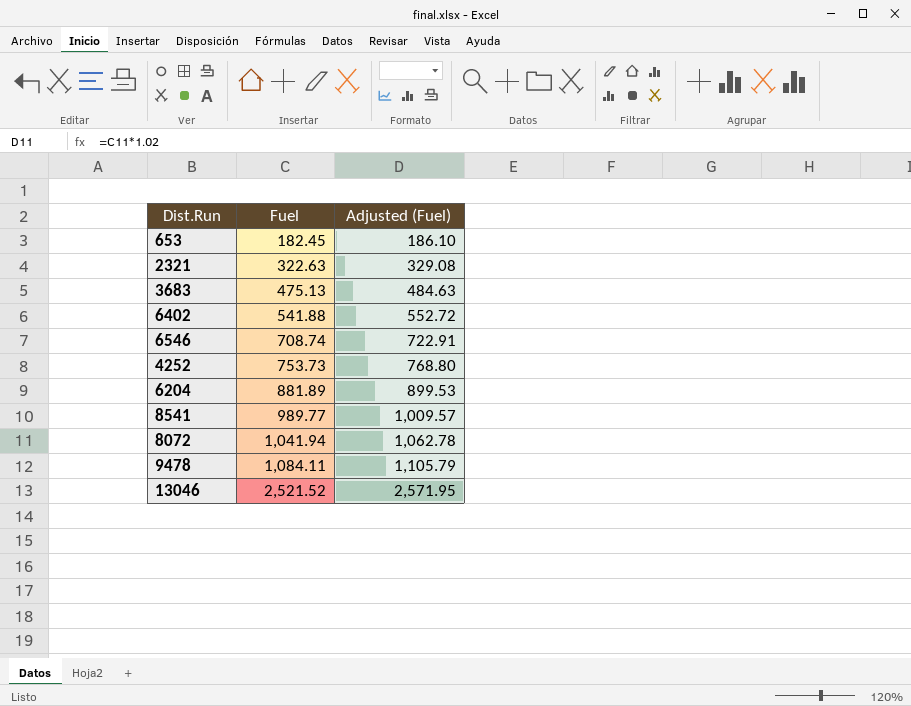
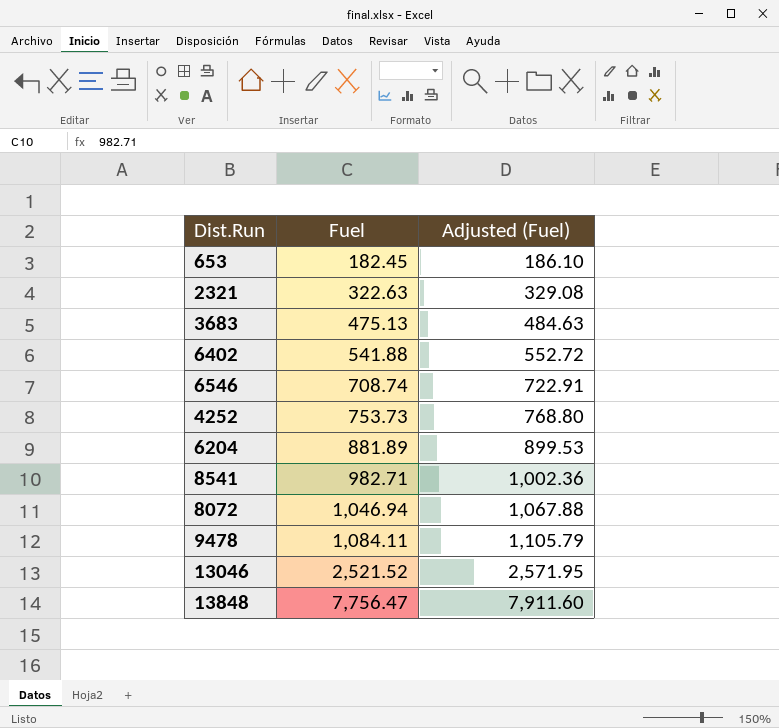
8541 | Fuel: 989.77 -> 982.71
8541 | Adjusted (Fuel): 1,009.57 -> 1,002.36
8072 | Fuel: 1,041.94 -> 1,046.94
8072 | Adjusted (Fuel): 1,062.78 -> 1,067.88
row 13848: none -> 7,756.47 | 7,911.60

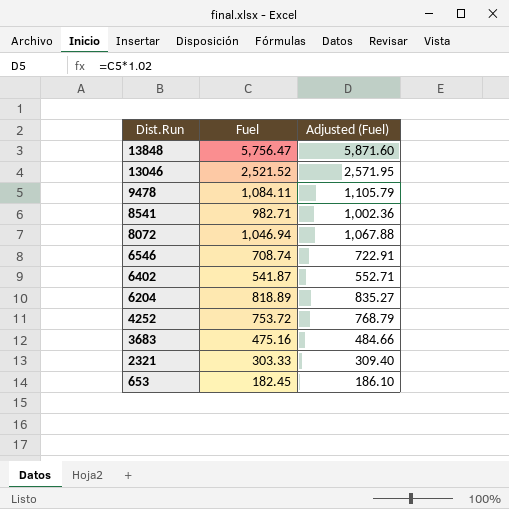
row order: Fuel ascending -> Dist.Run descending
13848 | Fuel: 7,756.47 -> 5,756.47
13848 | Adjusted (Fuel): 7,911.60 -> 5,871.60
6402 | Fuel: 541.88 -> 541.87
6402 | Adjusted (Fuel): 552.72 -> 552.71
6204 | Fuel: 881.89 -> 818.89
6204 | Adjusted (Fuel): 899.53 -> 835.27
4252 | Fuel: 753.73 -> 753.72
4252 | Adjusted (Fuel): 768.80 -> 768.79
3683 | Fuel: 475.13 -> 475.16
3683 | Adjusted (Fuel): 484.63 -> 484.66
2321 | Fuel: 322.63 -> 303.33
2321 | Adjusted (Fuel): 329.08 -> 309.40

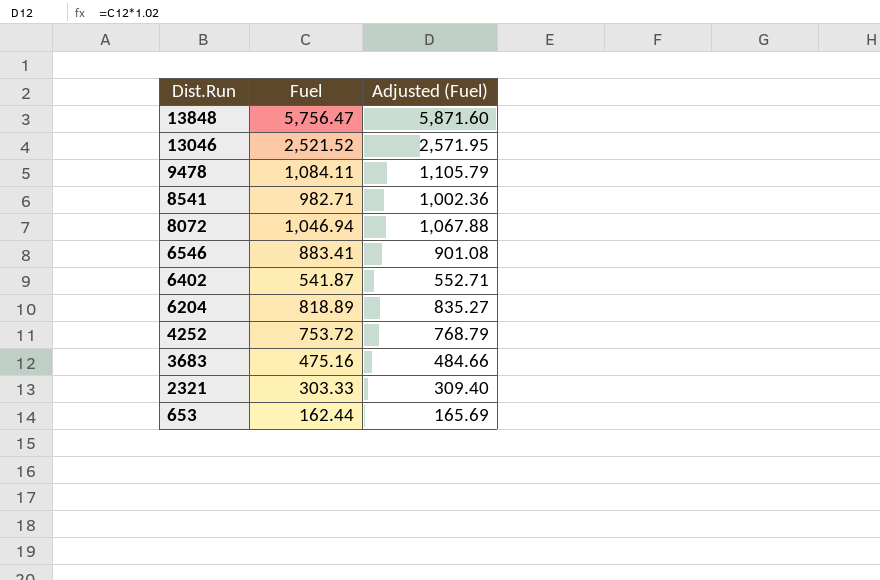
6546 | Fuel: 708.74 -> 883.41
6546 | Adjusted (Fuel): 722.91 -> 901.08
653 | Fuel: 182.45 -> 162.44
653 | Adjusted (Fuel): 186.10 -> 165.69

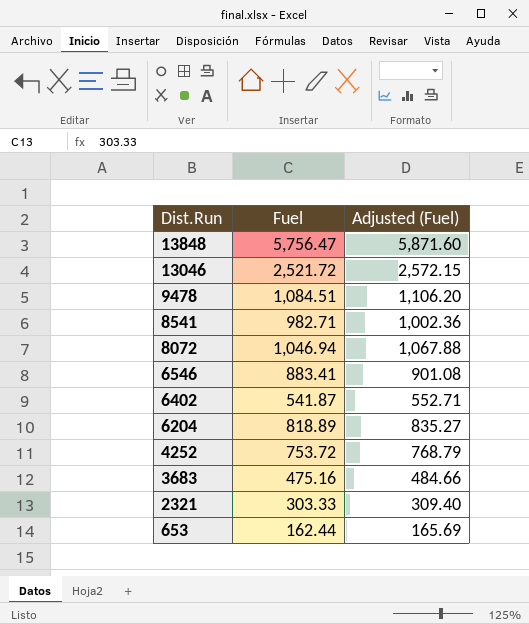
13046 | Fuel: 2,521.52 -> 2,521.72
13046 | Adjusted (Fuel): 2,571.95 -> 2,572.15
9478 | Fuel: 1,084.11 -> 1,084.51
9478 | Adjusted (Fuel): 1,105.79 -> 1,106.20

